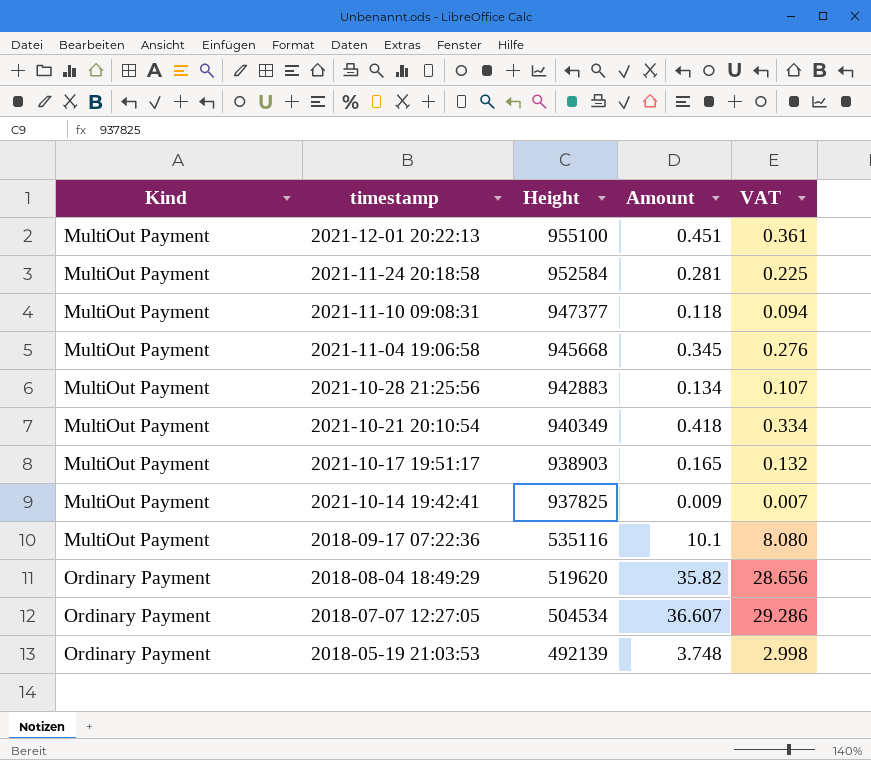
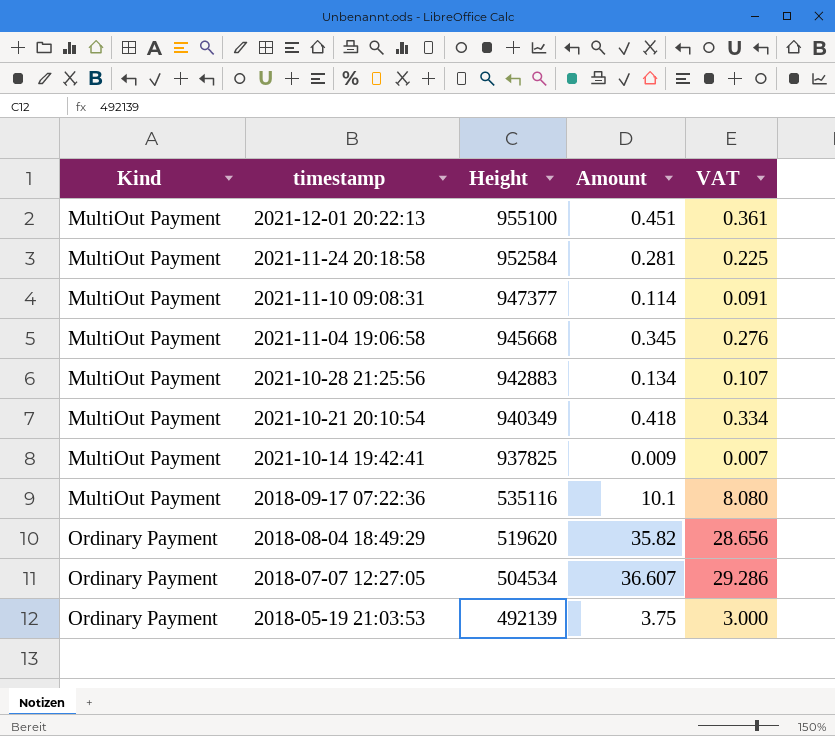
row 2021-10-17 19:51:17: MultiOut Payment | 938903 | 0.165 | 0.132 -> none
2021-11-10 09:08:31 | Amount: 0.118 -> 0.114
2021-11-10 09:08:31 | VAT: 0.094 -> 0.091
2018-05-19 21:03:53 | Amount: 3.748 -> 3.75
2018-05-19 21:03:53 | VAT: 2.998 -> 3.000

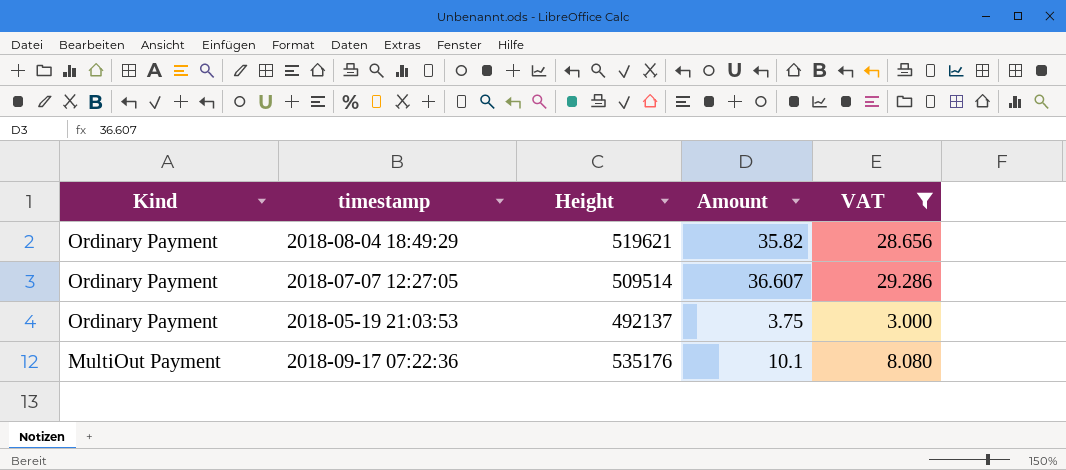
filter: none -> VAT >= 3.000
row order: Kind ascending -> Kind descending
2018-08-04 18:49:29 | Height: 519620 -> 519621
2018-07-07 12:27:05 | Height: 504534 -> 509514
2018-05-19 21:03:53 | Height: 492139 -> 492137
2018-09-17 07:22:36 | Height: 535116 -> 535176

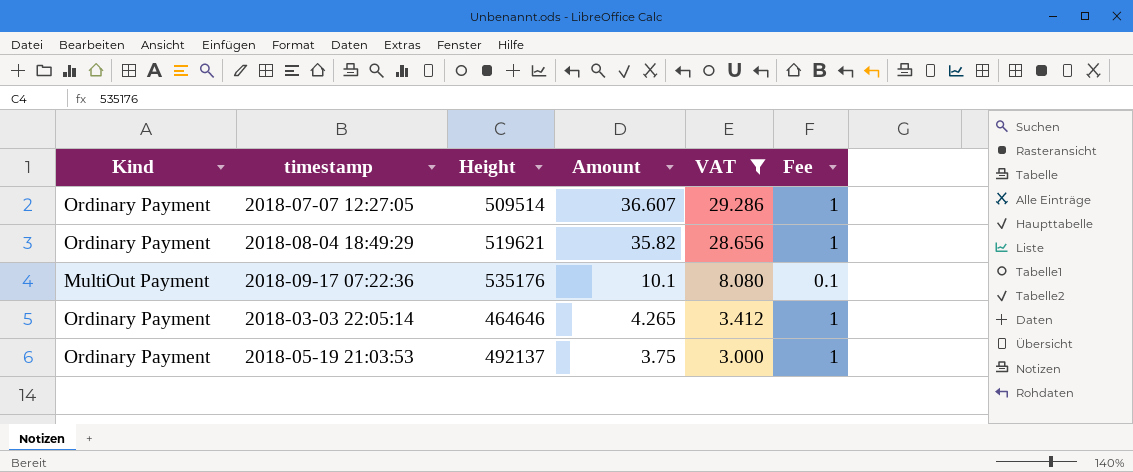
row order: Kind descending -> Amount descending
column Fee | position: none -> 6
row 2018-03-03 22:05:14: none -> Ordinary Payment | 464646 | 4.265 | 3.412 | 1

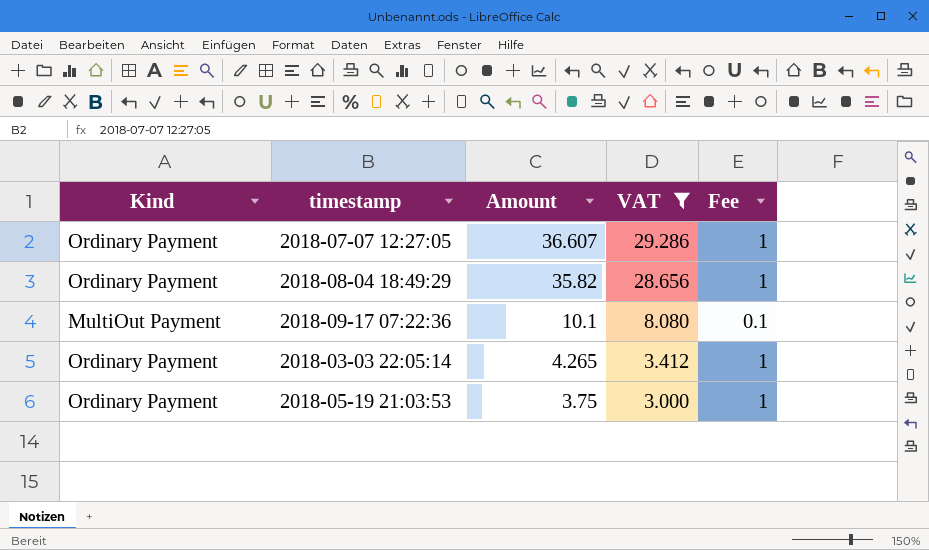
column Height | position: 3 -> none

